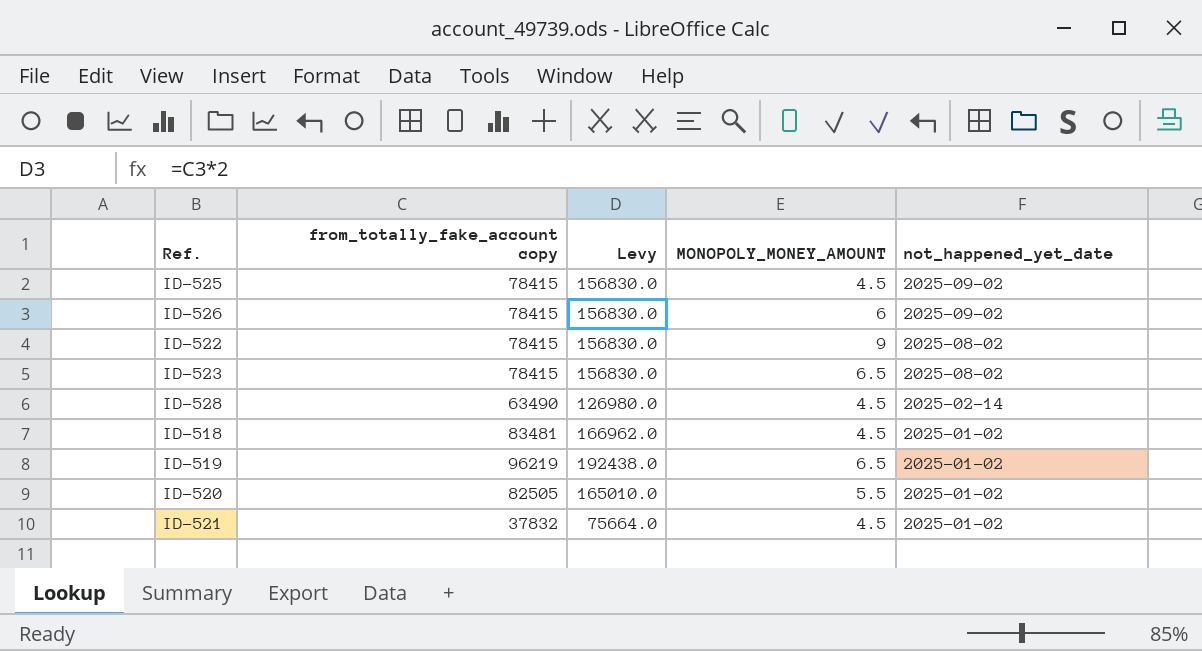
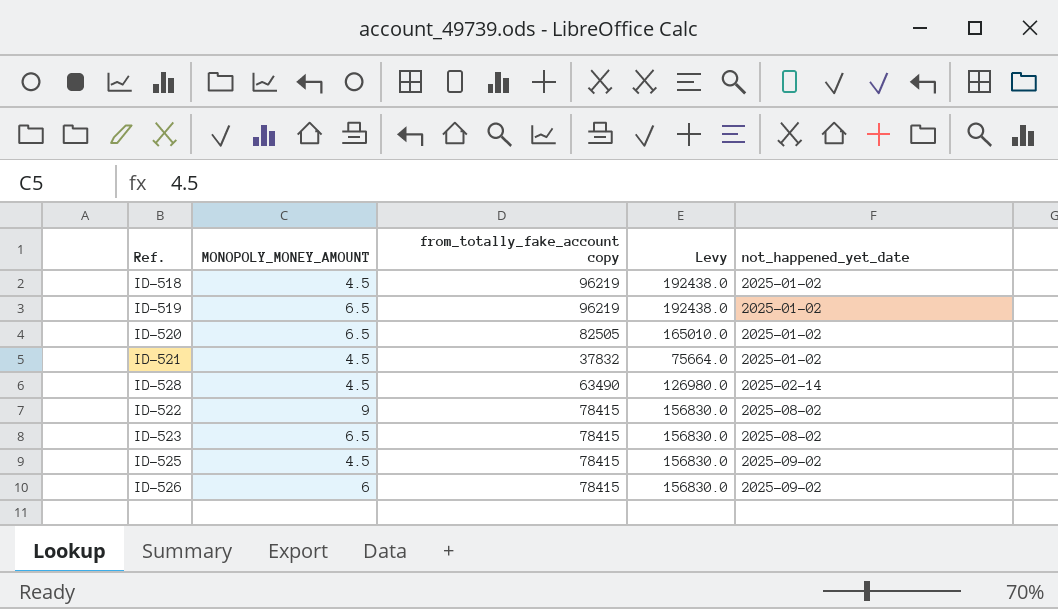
row order: not_happened_yet_date descending -> not_happened_yet_date ascending
column MONOPOLY_MONEY_AMOUNT | position: 4 -> 2
ID-518 | from_totally_fake_account copy: 83481 -> 96219
ID-518 | Levy: 166962.0 -> 192438.0
ID-520 | MONOPOLY_MONEY_AMOUNT: 5.5 -> 6.5

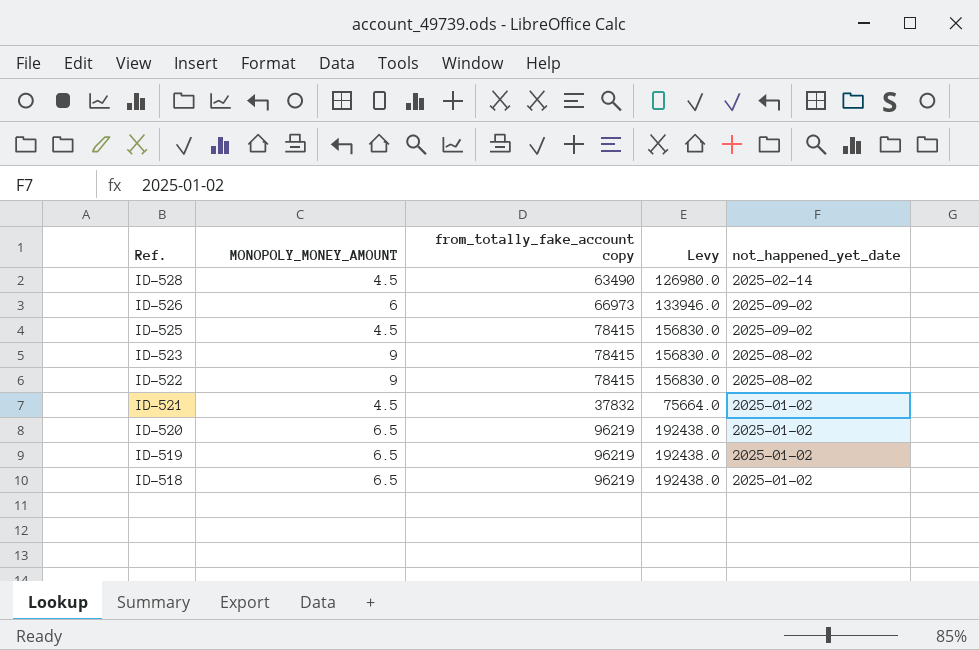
row order: not_happened_yet_date ascending -> Ref. descending
ID-526 | from_totally_fake_account copy: 78415 -> 66973
ID-526 | Levy: 156830.0 -> 133946.0
ID-523 | MONOPOLY_MONEY_AMOUNT: 6.5 -> 9
ID-520 | from_totally_fake_account copy: 82505 -> 96219
ID-520 | Levy: 165010.0 -> 192438.0
ID-518 | MONOPOLY_MONEY_AMOUNT: 4.5 -> 6.5

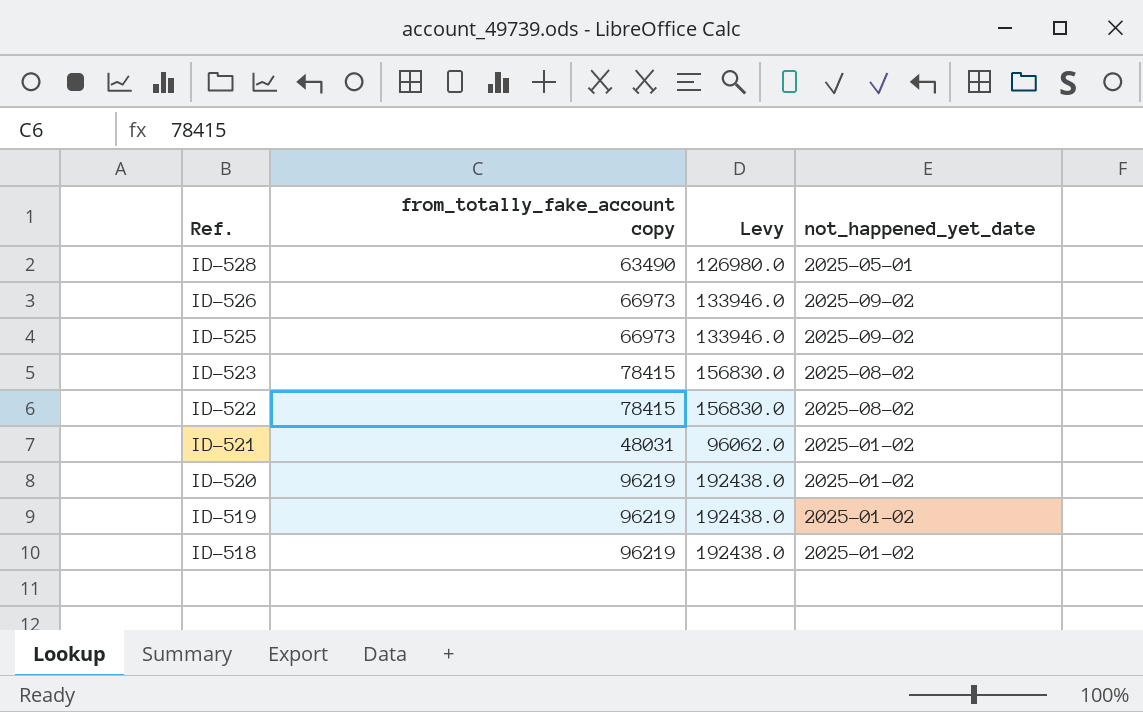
column MONOPOLY_MONEY_AMOUNT | position: 2 -> none
ID-528 | not_happened_yet_date: 2025-02-14 -> 2025-05-01
ID-525 | from_totally_fake_account copy: 78415 -> 66973
ID-525 | Levy: 156830.0 -> 133946.0
ID-521 | from_totally_fake_account copy: 37832 -> 48031
ID-521 | Levy: 75664.0 -> 96062.0

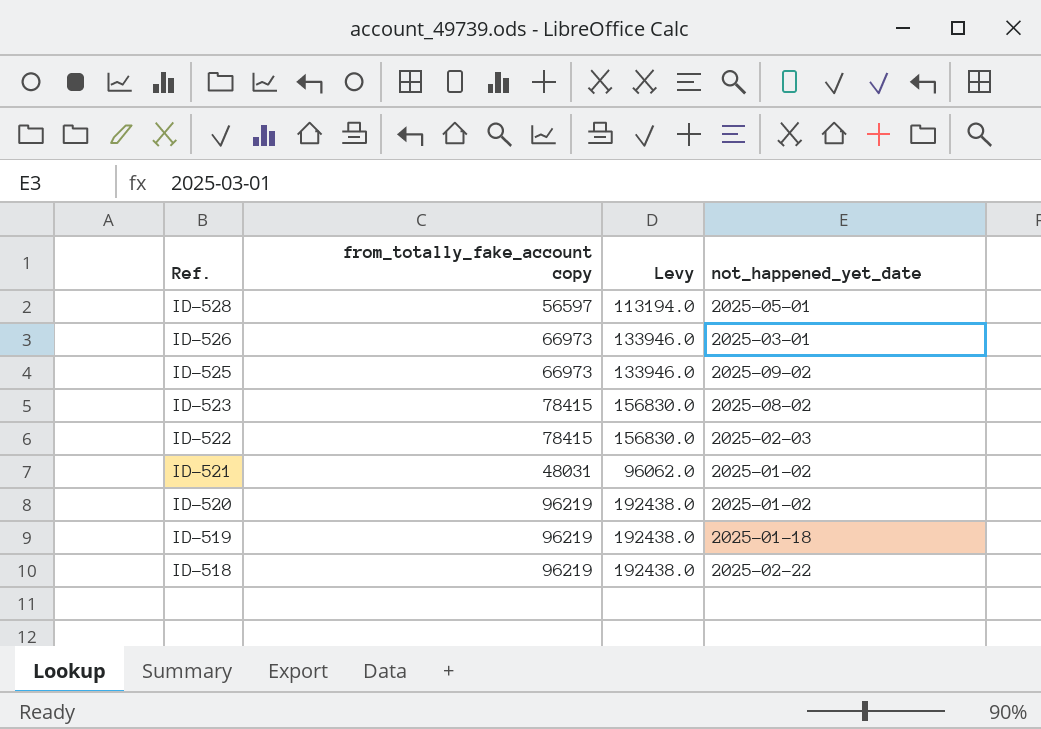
ID-528 | from_totally_fake_account copy: 63490 -> 56597
ID-528 | Levy: 126980.0 -> 113194.0
ID-526 | not_happened_yet_date: 2025-09-02 -> 2025-03-01
ID-522 | not_happened_yet_date: 2025-08-02 -> 2025-02-03
ID-519 | not_happened_yet_date: 2025-01-02 -> 2025-01-18
ID-518 | not_happened_yet_date: 2025-01-02 -> 2025-02-22

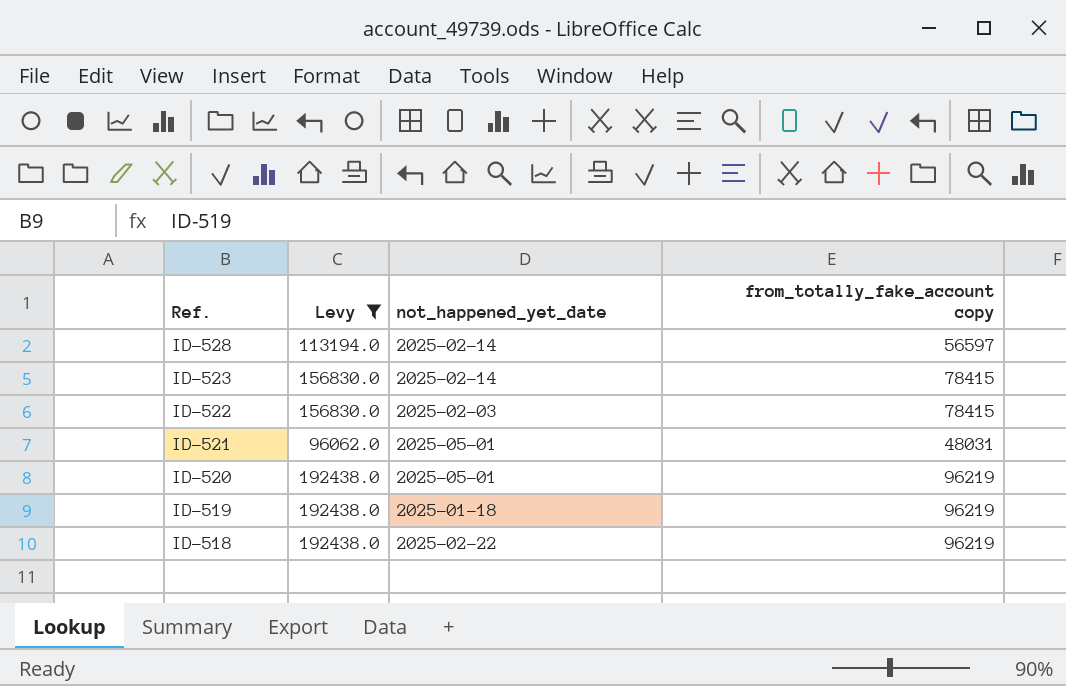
filter: none -> Levy != 133946.0
column from_totally_fake_account copy | position: 2 -> 4
ID-528 | not_happened_yet_date: 2025-05-01 -> 2025-02-14
ID-523 | not_happened_yet_date: 2025-08-02 -> 2025-02-14
ID-521 | not_happened_yet_date: 2025-01-02 -> 2025-05-01
ID-520 | not_happened_yet_date: 2025-01-02 -> 2025-05-01

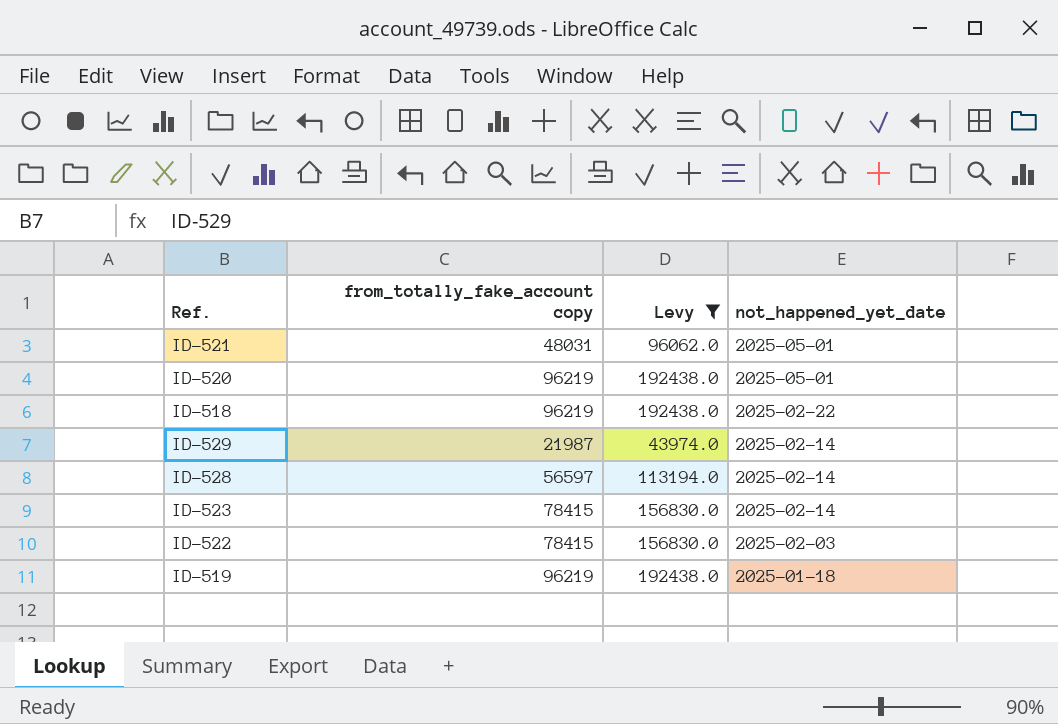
row order: Ref. descending -> not_happened_yet_date descending
column from_totally_fake_account copy | position: 4 -> 2
row ID-529: none -> 21987 | 43974.0 | 2025-02-14

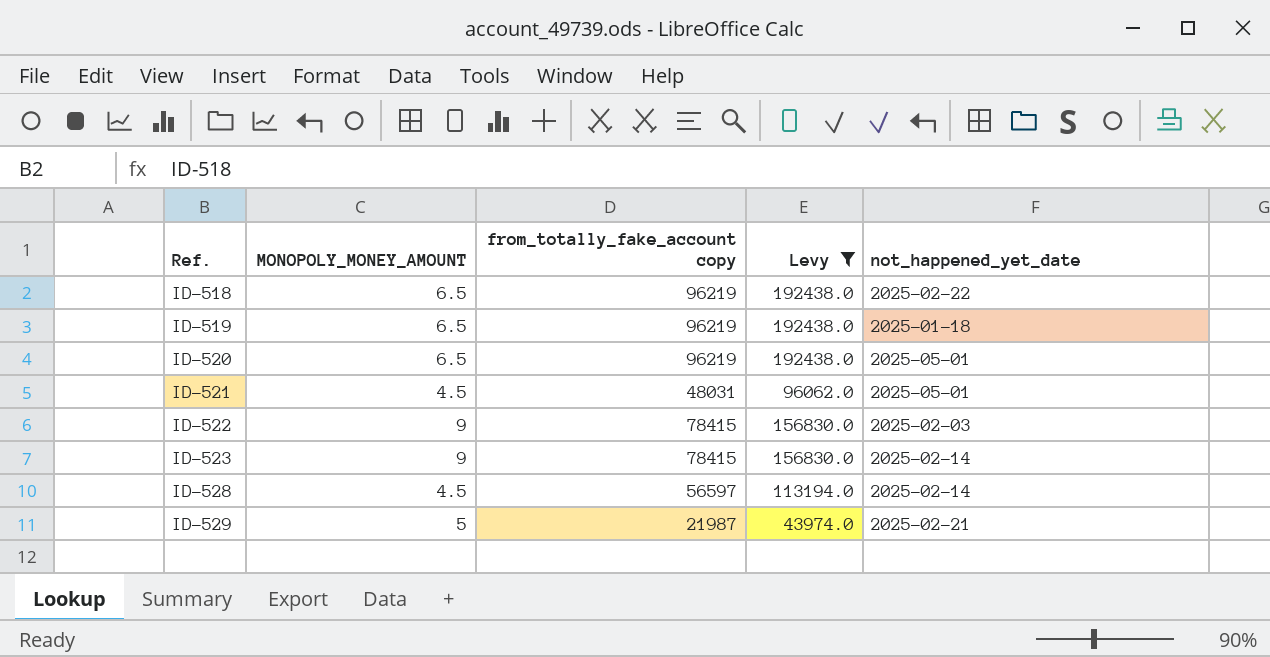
row order: not_happened_yet_date descending -> Ref. ascending
column MONOPOLY_MONEY_AMOUNT | position: none -> 2
ID-529 | not_happened_yet_date: 2025-02-14 -> 2025-02-21

